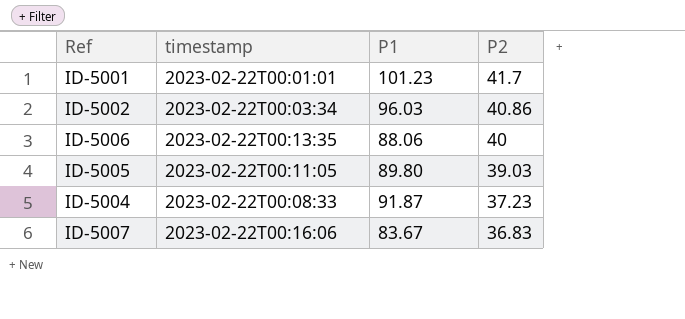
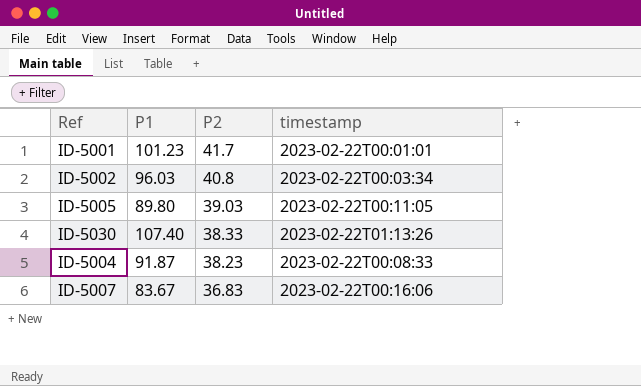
column timestamp | position: 2 -> 4
row ID-5006: 2023-02-22T00:13:35 | 88.06 | 40 -> none
ID-5002 | P2: 40.86 -> 40.8
row ID-5030: none -> 107.40 | 38.33 | 2023-02-22T01:13:26
ID-5004 | P2: 37.23 -> 38.23

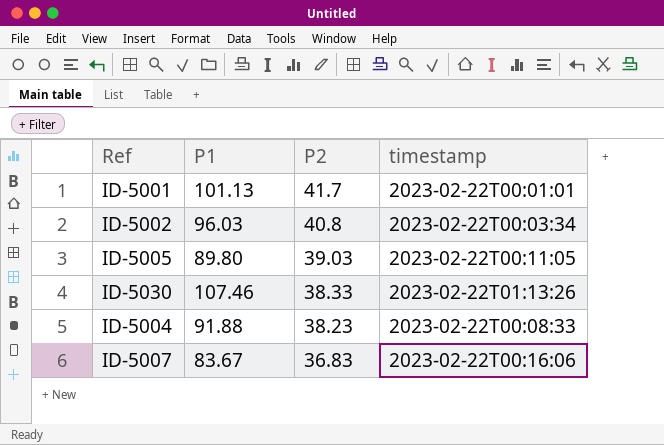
ID-5001 | P1: 101.23 -> 101.13
ID-5030 | P1: 107.40 -> 107.46
ID-5004 | P1: 91.87 -> 91.88

